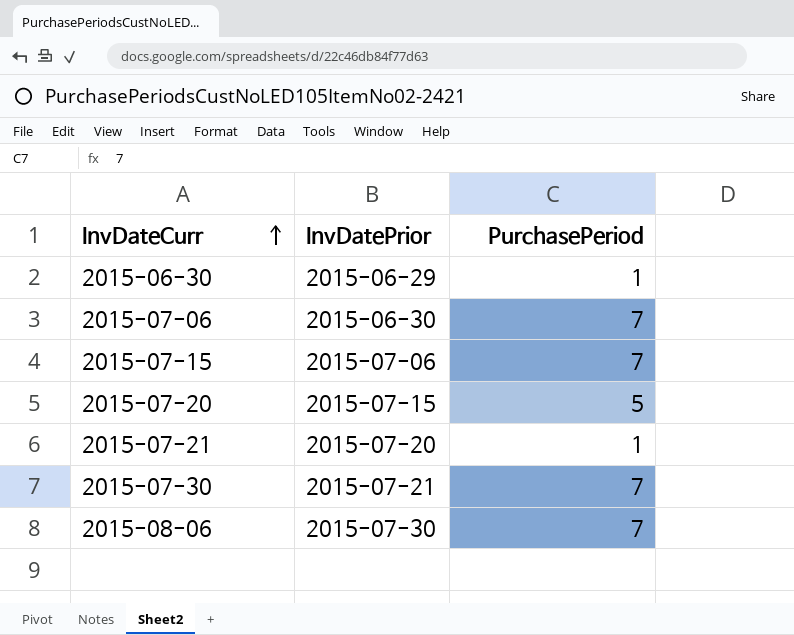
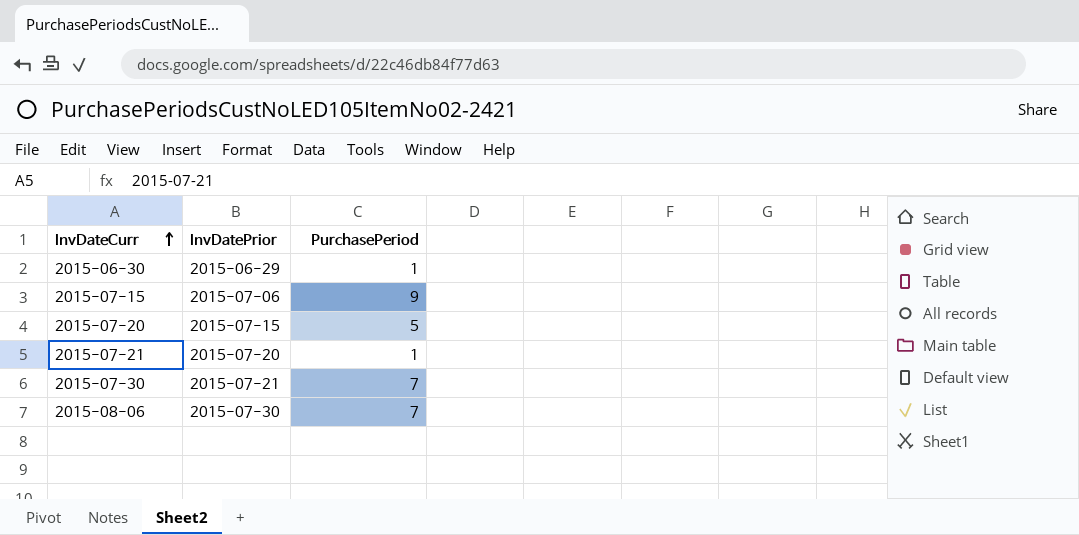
row 2015-07-06: 2015-06-30 | 7 -> none
2015-07-15 | PurchasePeriod: 7 -> 9

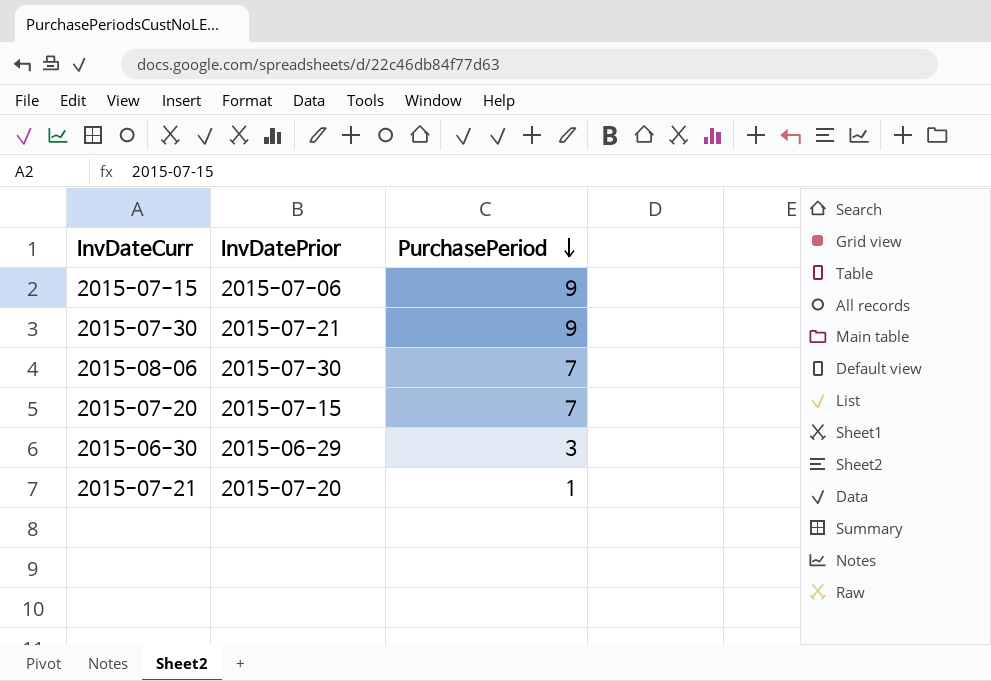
row order: InvDateCurr ascending -> PurchasePeriod descending
2015-07-30 | PurchasePeriod: 7 -> 9
2015-07-20 | PurchasePeriod: 5 -> 7
2015-06-30 | PurchasePeriod: 1 -> 3

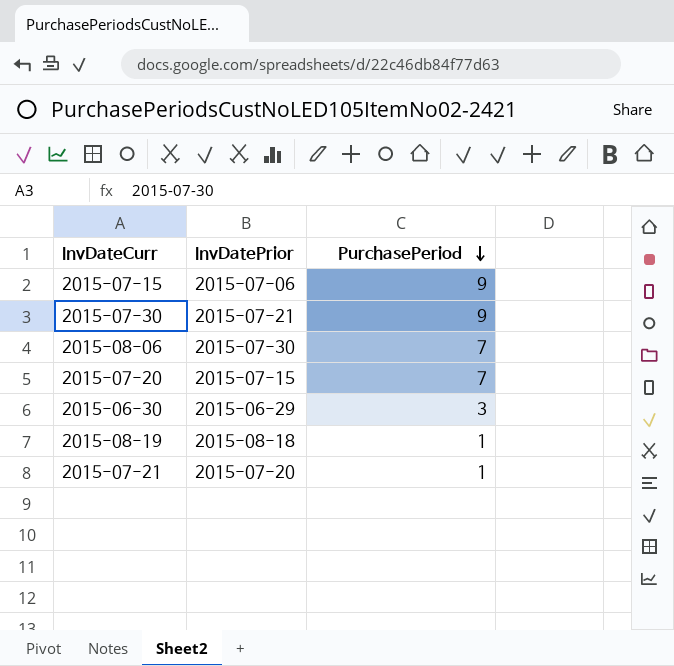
row 2015-08-19: none -> 2015-08-18 | 1

